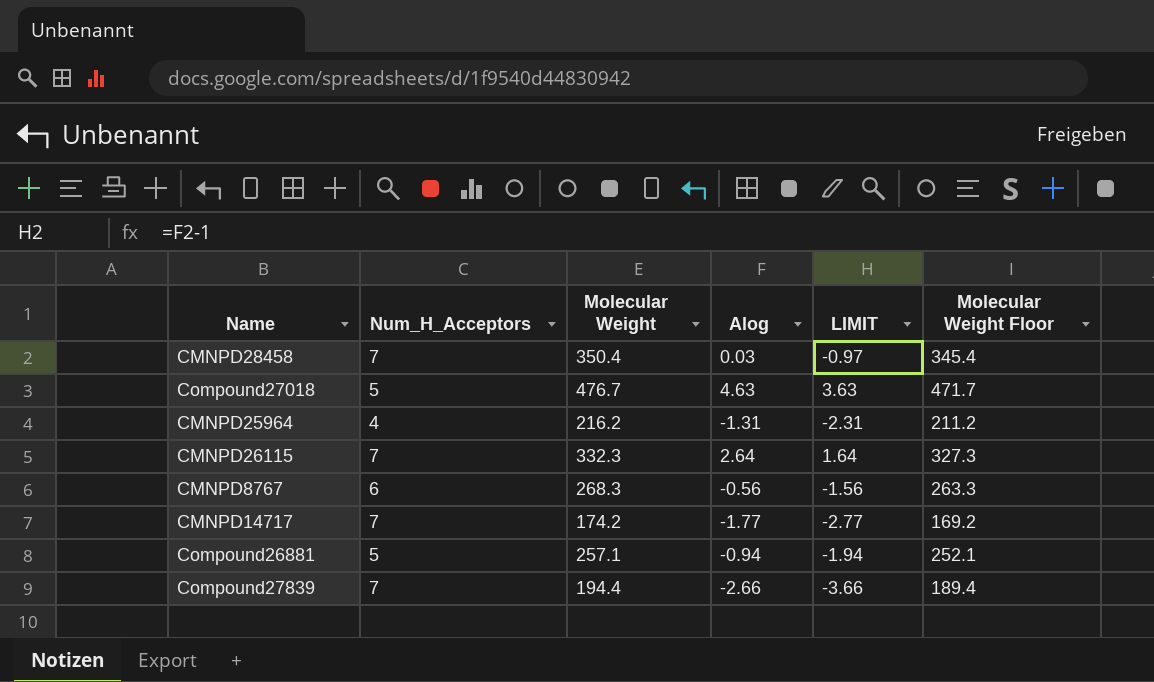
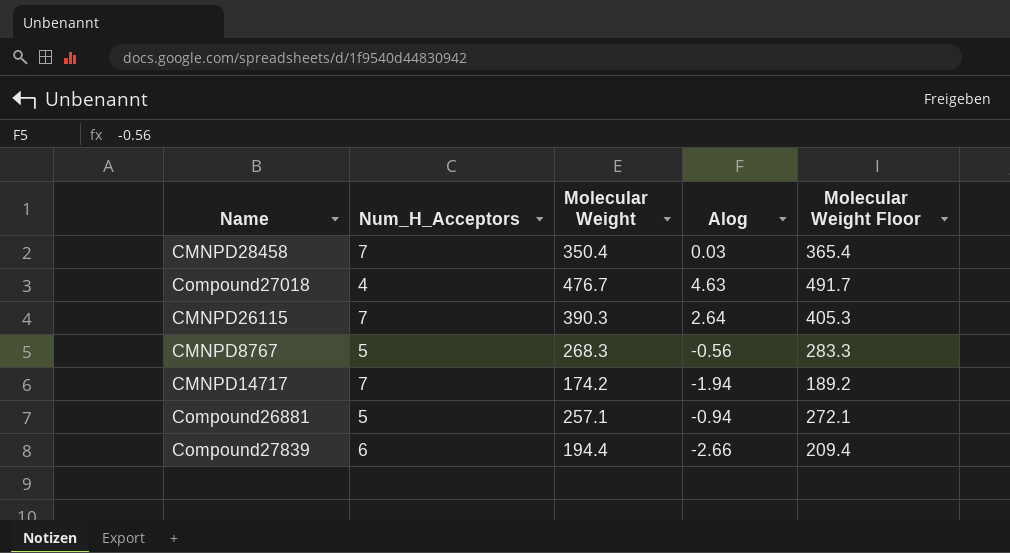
column LIMIT | formula: [Alog] - 1 -> none
column Molecular Weight Floor | formula: [Molecular Weight] - 5 -> [Molecular Weight] + 15
row CMNPD25964: 4 | 216.2 | -1.31 | -2.31 | 211.2 -> none
Compound27018 | Num_H_Acceptors: 5 -> 4
CMNPD26115 | Molecular Weight: 332.3 -> 390.3
CMNPD8767 | Num_H_Acceptors: 6 -> 5
CMNPD14717 | Alog: -1.77 -> -1.94
Compound27839 | Num_H_Acceptors: 7 -> 6

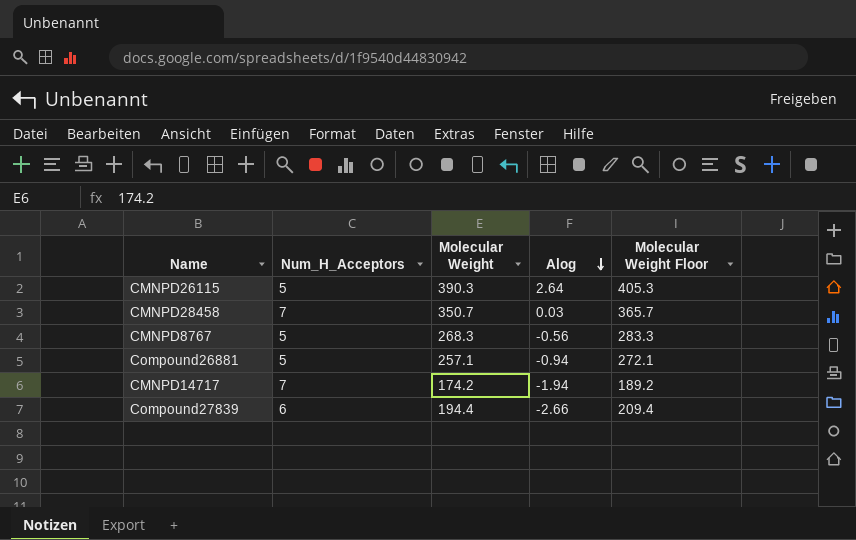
row order: none -> Alog descending
row Compound27018: 4 | 476.7 | 4.63 | 491.7 -> none
CMNPD26115 | Num_H_Acceptors: 7 -> 5
CMNPD28458 | Molecular Weight: 350.4 -> 350.7
CMNPD28458 | Molecular Weight Floor: 365.4 -> 365.7

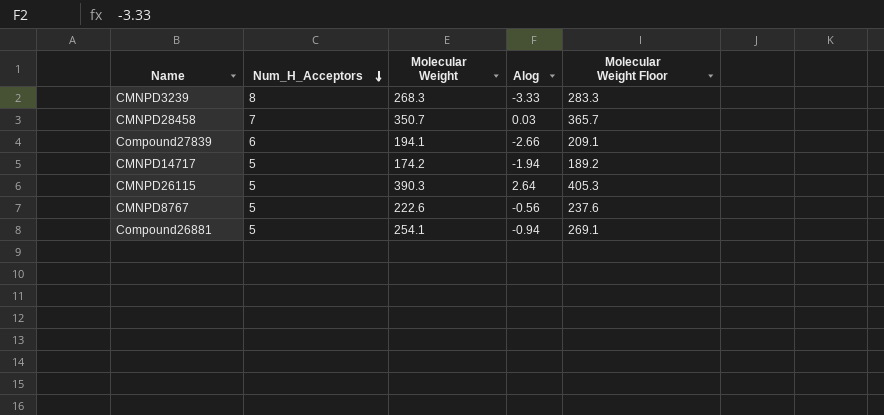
row order: Alog descending -> Num_H_Acceptors descending
row CMNPD3239: none -> 8 | 268.3 | -3.33 | 283.3
Compound27839 | Molecular Weight: 194.4 -> 194.1
Compound27839 | Molecular Weight Floor: 209.4 -> 209.1
CMNPD14717 | Num_H_Acceptors: 7 -> 5
CMNPD8767 | Molecular Weight: 268.3 -> 222.6
CMNPD8767 | Molecular Weight Floor: 283.3 -> 237.6
Compound26881 | Molecular Weight: 257.1 -> 254.1
Compound26881 | Molecular Weight Floor: 272.1 -> 269.1

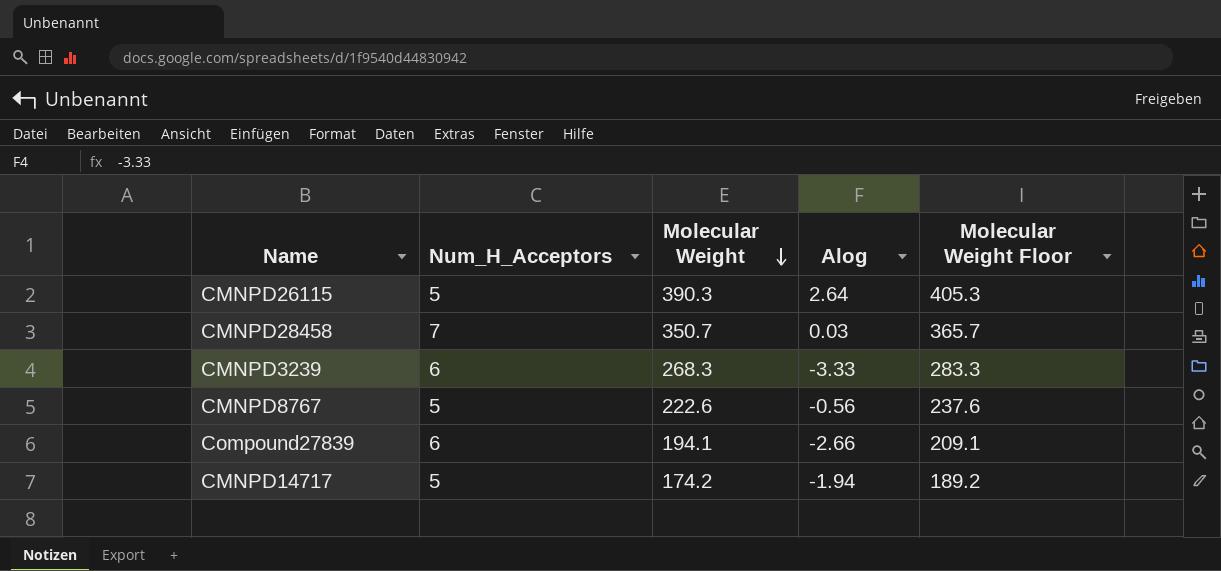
row order: Num_H_Acceptors descending -> Molecular Weight descending
row Compound26881: 5 | 254.1 | -0.94 | 269.1 -> none
CMNPD3239 | Num_H_Acceptors: 8 -> 6

